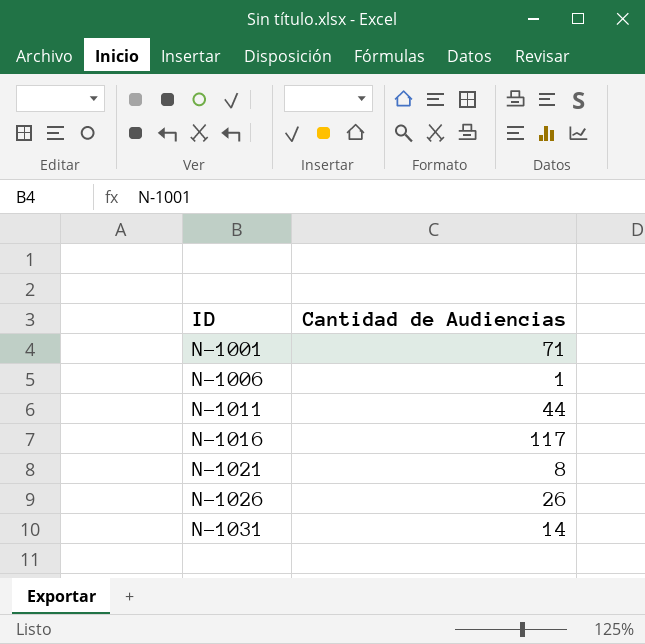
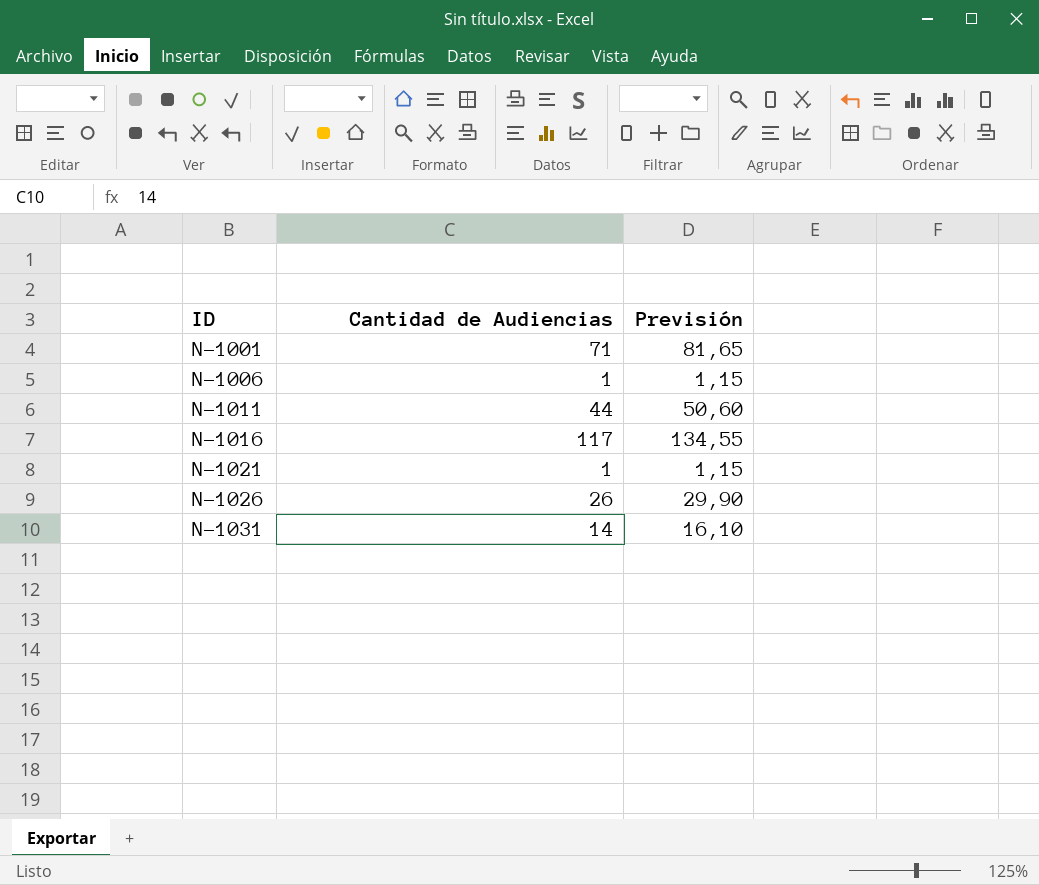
column Previsión | formula: none -> [Cantidad de Audiencias] * 1,15
N-1021 | Cantidad de Audiencias: 8 -> 1

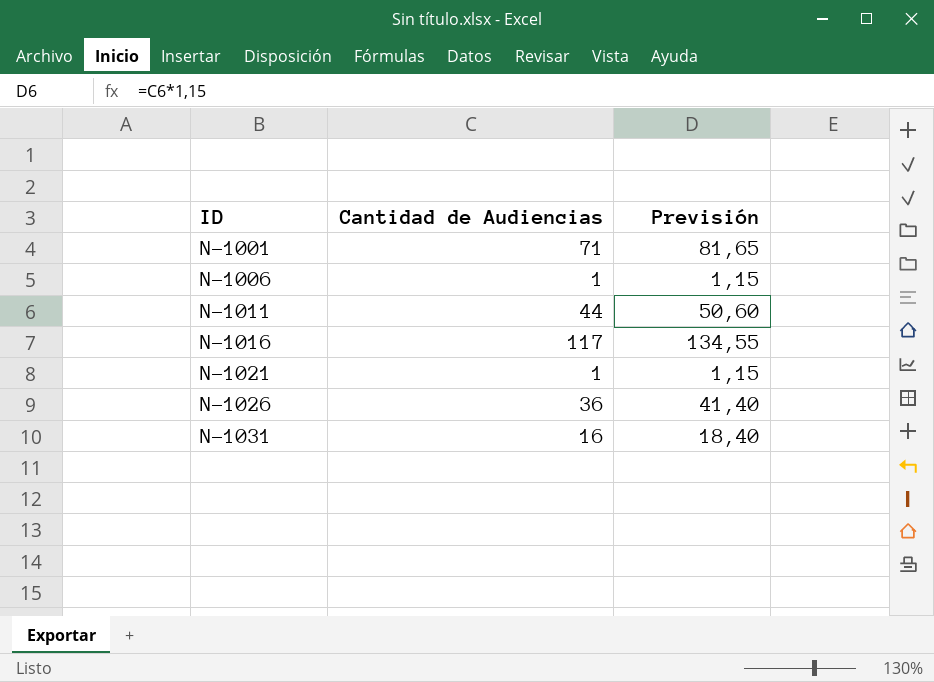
N-1026 | Cantidad de Audiencias: 26 -> 36
N-1026 | Previsión: 29,90 -> 41,40
N-1031 | Cantidad de Audiencias: 14 -> 16
N-1031 | Previsión: 16,10 -> 18,40

